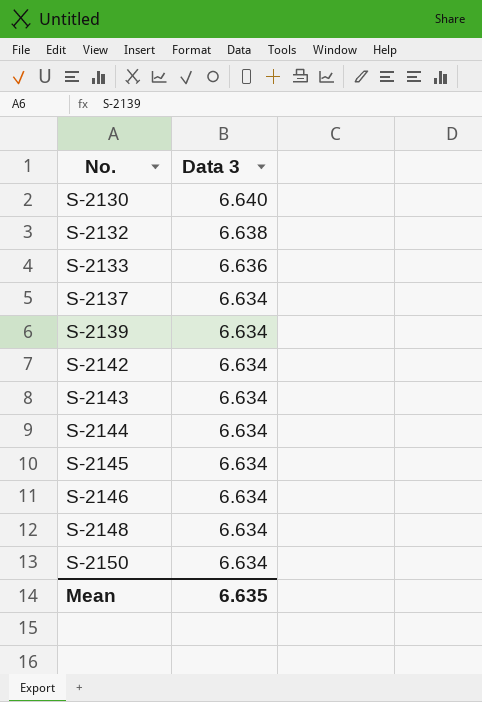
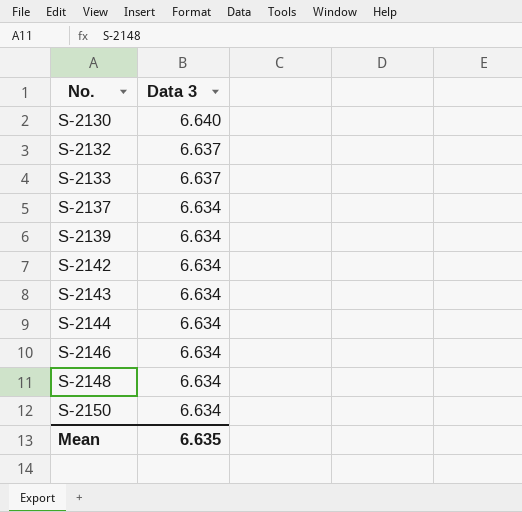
row S-2145: 6.634 -> none
S-2132 | Data 3: 6.638 -> 6.637
S-2133 | Data 3: 6.636 -> 6.637

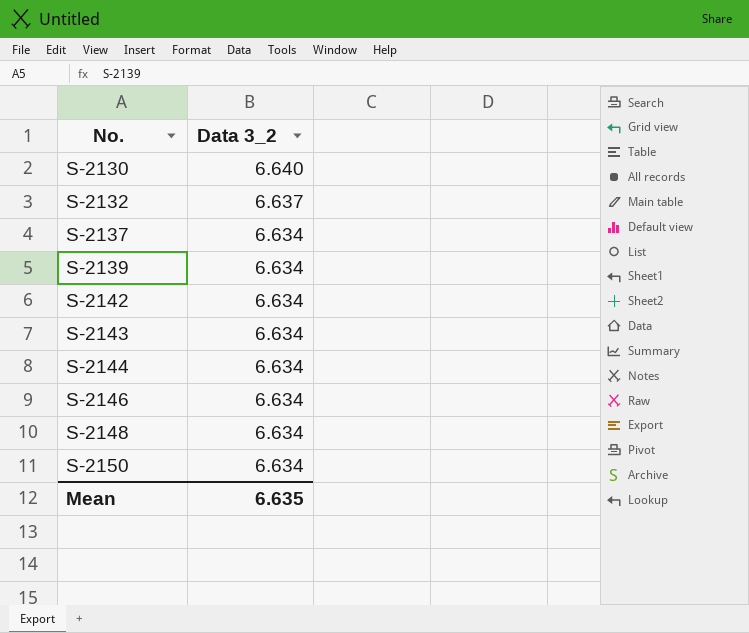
column name: Data 3 -> Data 3_2
row S-2133: 6.637 -> none

